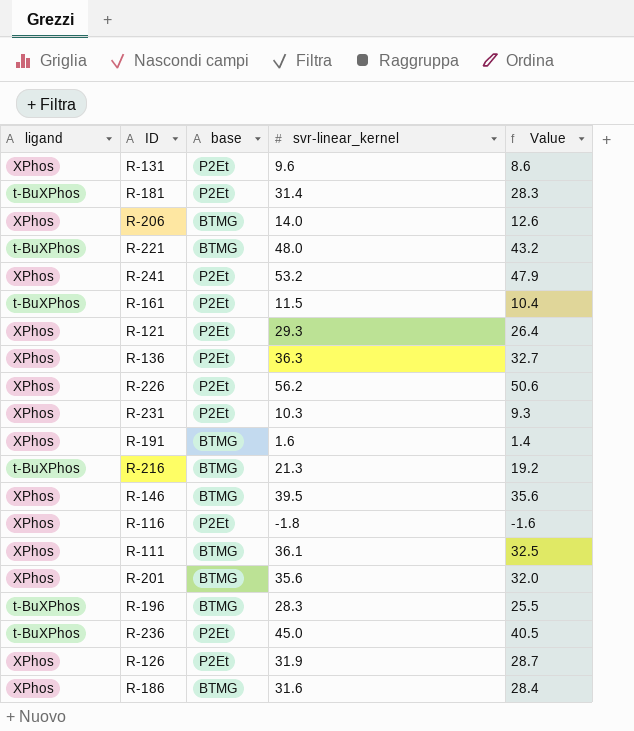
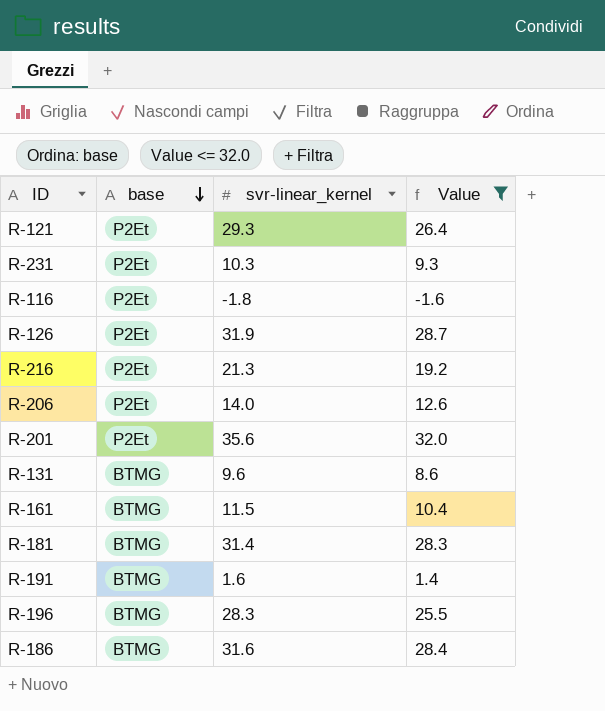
filter: none -> Value <= 32.0
row order: none -> base descending
column ligand | position: 1 -> none
R-216 | base: BTMG -> P2Et
R-206 | base: BTMG -> P2Et
R-201 | base: BTMG -> P2Et
R-131 | base: P2Et -> BTMG
R-161 | base: P2Et -> BTMG
R-181 | base: P2Et -> BTMG

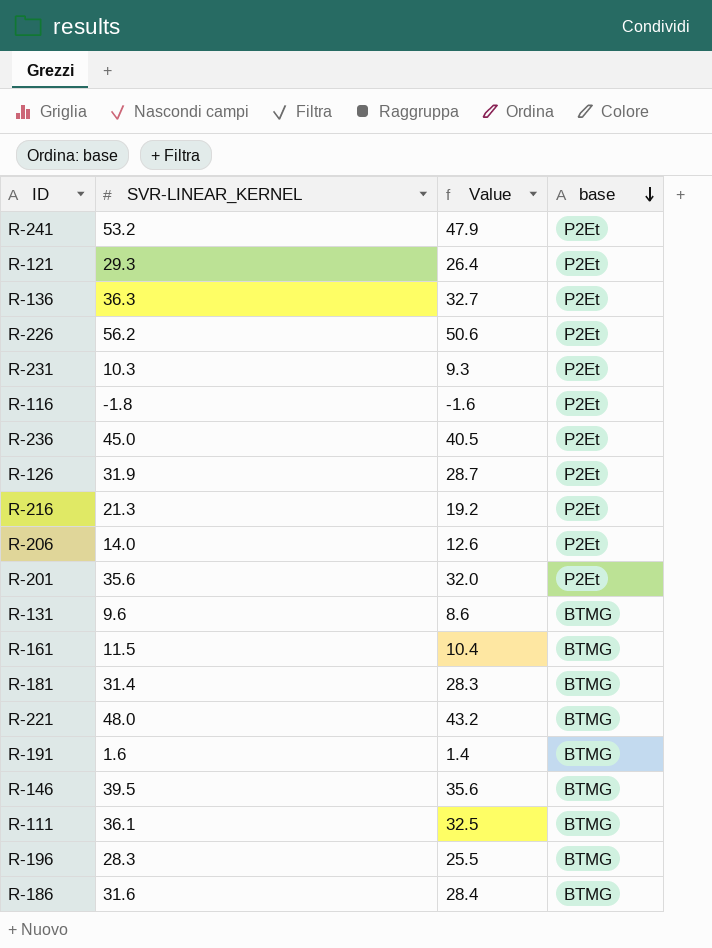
filter: Value <= 32.0 -> none
column name: svr-linear_kernel -> SVR-LINEAR_KERNEL
column base | position: 2 -> 4

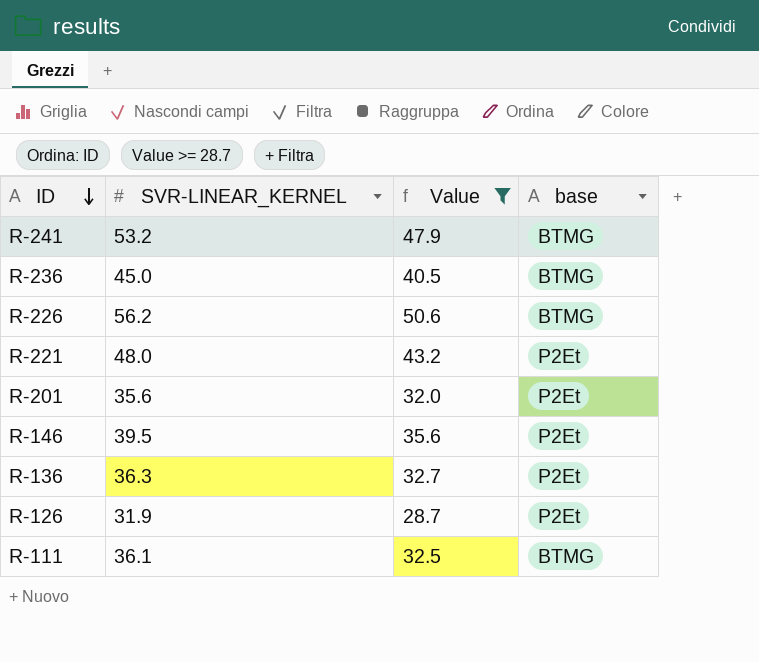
filter: none -> Value >= 28.7
row order: base descending -> ID descending
R-241 | base: P2Et -> BTMG
R-236 | base: P2Et -> BTMG
R-226 | base: P2Et -> BTMG
R-221 | base: BTMG -> P2Et
R-146 | base: BTMG -> P2Et

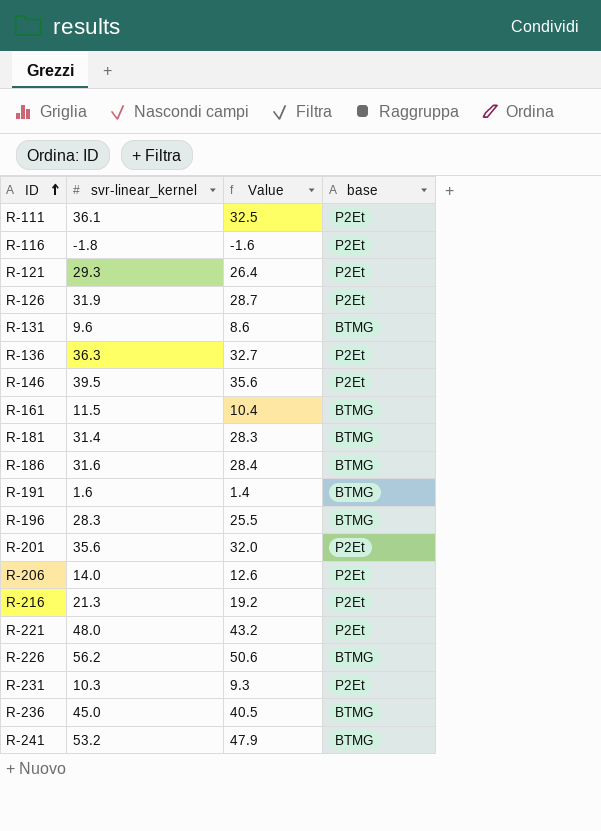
filter: Value >= 28.7 -> none
row order: ID descending -> ID ascending
column name: SVR-LINEAR_KERNEL -> svr-linear_kernel
R-111 | base: BTMG -> P2Et

